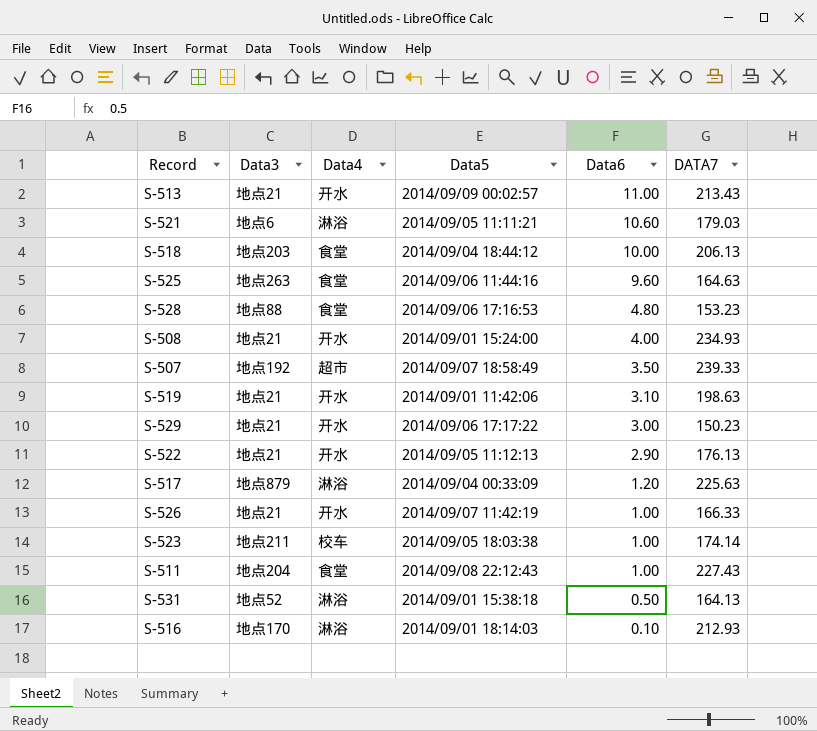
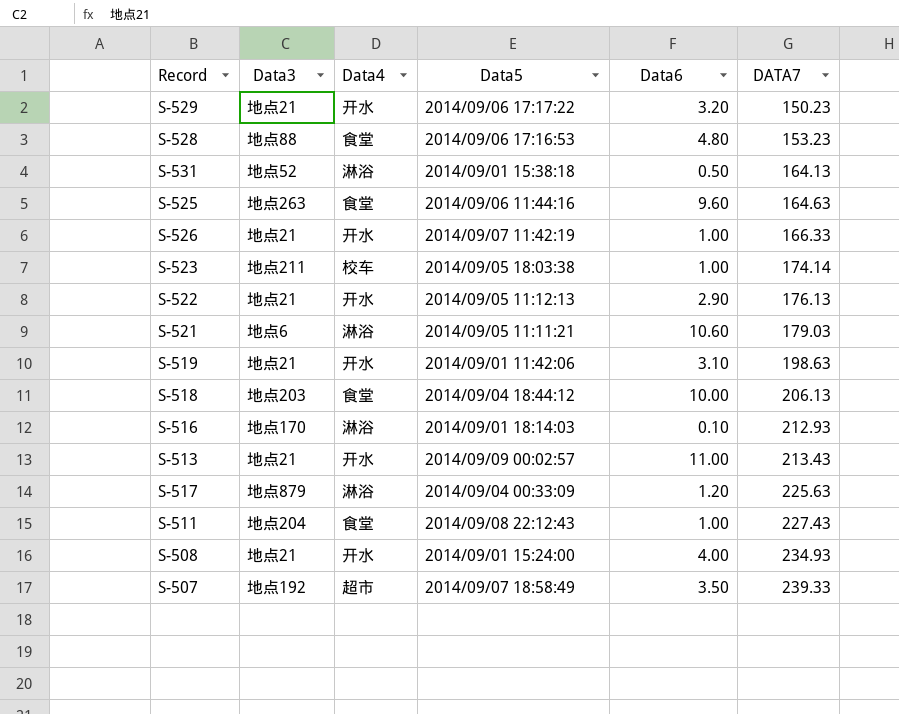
row order: Data6 descending -> DATA7 ascending
S-529 | Data6: 3.00 -> 3.20

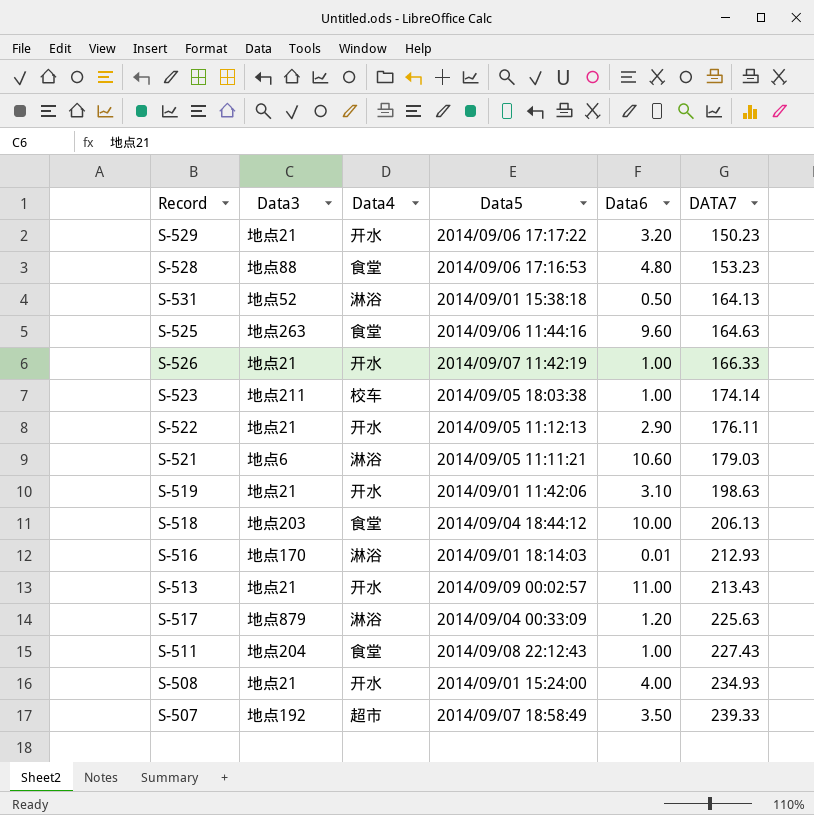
S-522 | DATA7: 176.13 -> 176.11
S-516 | Data6: 0.10 -> 0.01

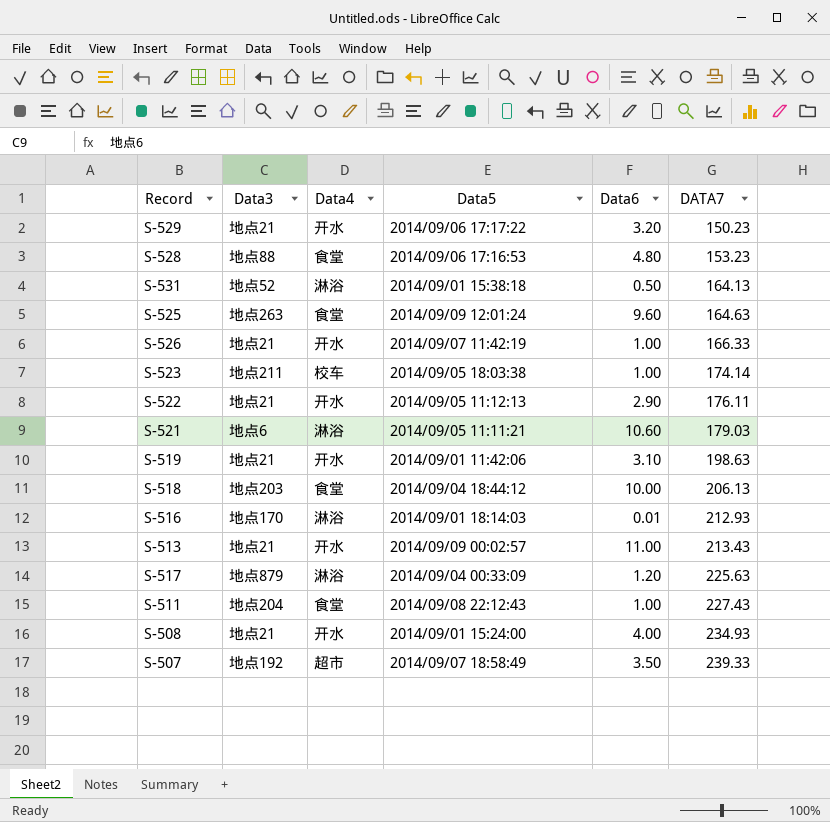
S-525 | Data5: 2014/09/06 11:44:16 -> 2014/09/09 12:01:24

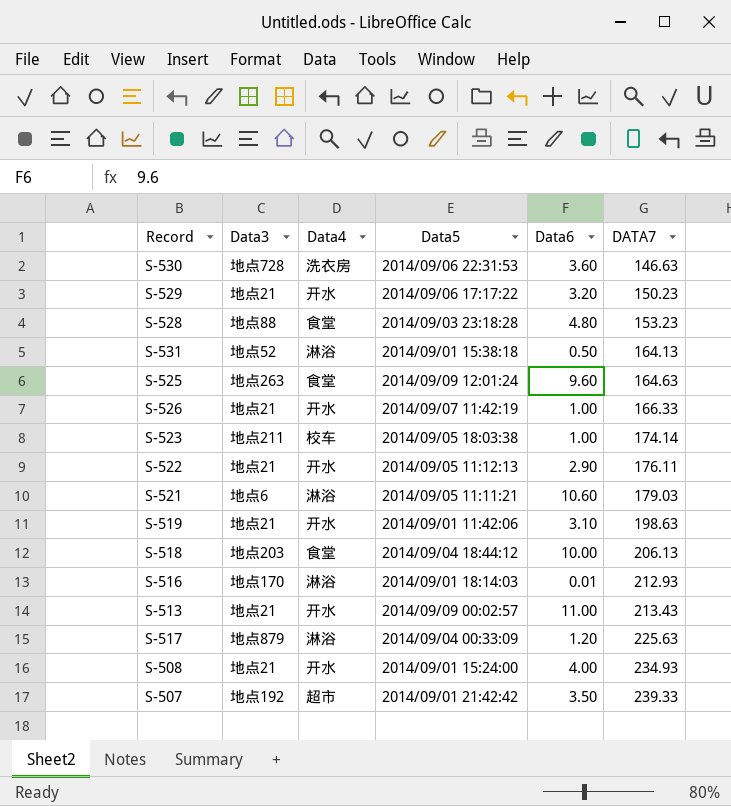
row S-511: 地点204 | 食堂 | 2014/09/08 22:12:43 | 1.00 | 227.43 -> none
row S-530: none -> 地点728 | 洗衣房 | 2014/09/06 22:31:53 | 3.60 | 146.63
S-528 | Data5: 2014/09/06 17:16:53 -> 2014/09/03 23:18:28
S-507 | Data5: 2014/09/07 18:58:49 -> 2014/09/01 21:42:42

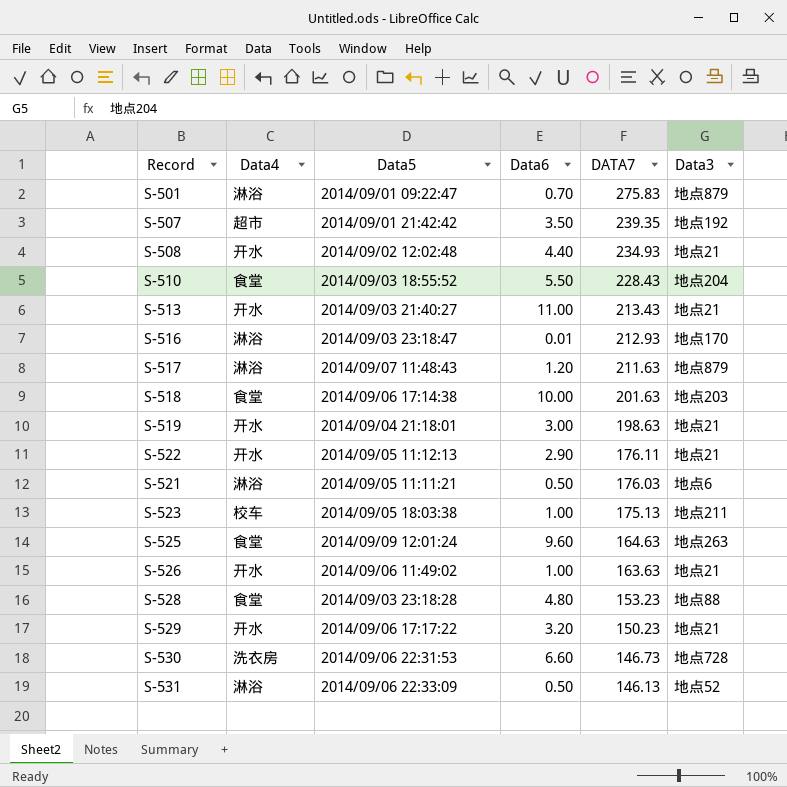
row order: DATA7 ascending -> DATA7 descending
column Data3 | position: 2 -> 6
row S-501: none -> 淋浴 | 2014/09/01 09:22:47 | 0.70 | 275.83 | 地点879
S-507 | DATA7: 239.33 -> 239.35
S-508 | Data5: 2014/09/01 15:24:00 -> 2014/09/02 12:02:48
S-508 | Data6: 4.00 -> 4.40
row S-510: none -> 食堂 | 2014/09/03 18:55:52 | 5.50 | 228.43 | 地点204
S-513 | Data5: 2014/09/09 00:02:57 -> 2014/09/03 21:40:27
S-516 | Data5: 2014/09/01 18:14:03 -> 2014/09/03 23:18:47
S-517 | Data5: 2014/09/04 00:33:09 -> 2014/09/07 11:48:43
S-517 | DATA7: 225.63 -> 211.63
S-518 | Data5: 2014/09/04 18:44:12 -> 2014/09/06 17:14:38
S-518 | DATA7: 206.13 -> 201.63
S-519 | Data5: 2014/09/01 11:42:06 -> 2014/09/04 21:18:01
S-519 | Data6: 3.10 -> 3.00
S-521 | Data6: 10.60 -> 0.50
S-521 | DATA7: 179.03 -> 176.03
S-523 | DATA7: 174.14 -> 175.13
S-526 | Data5: 2014/09/07 11:42:19 -> 2014/09/06 11:49:02
S-526 | DATA7: 166.33 -> 163.63
S-530 | Data6: 3.60 -> 6.60
S-530 | DATA7: 146.63 -> 146.73
S-531 | Data5: 2014/09/01 15:38:18 -> 2014/09/06 22:33:09
S-531 | DATA7: 164.13 -> 146.13

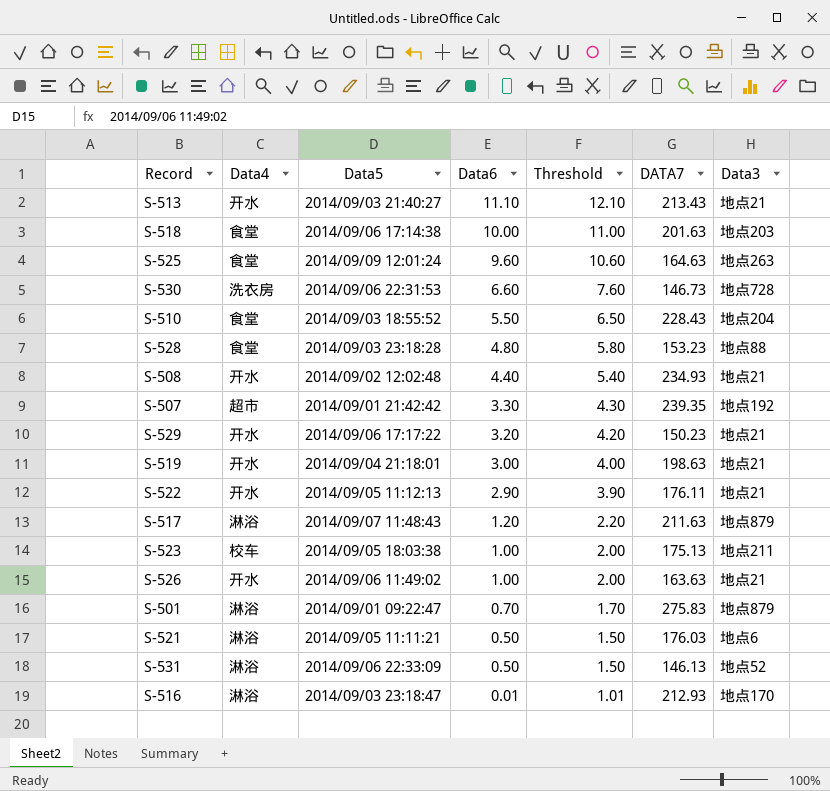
row order: DATA7 descending -> Data6 descending
column Threshold | formula: none -> [Data6] + 1
S-513 | Data6: 11.00 -> 11.10
S-507 | Data6: 3.50 -> 3.30

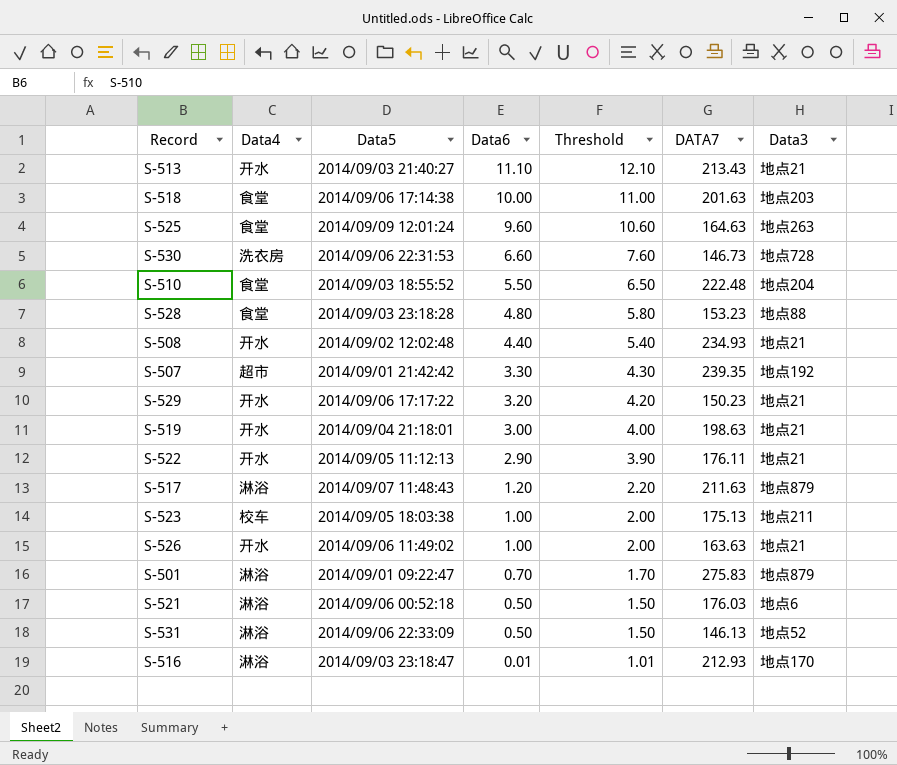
S-510 | DATA7: 228.43 -> 222.48
S-521 | Data5: 2014/09/05 11:11:21 -> 2014/09/06 00:52:18

